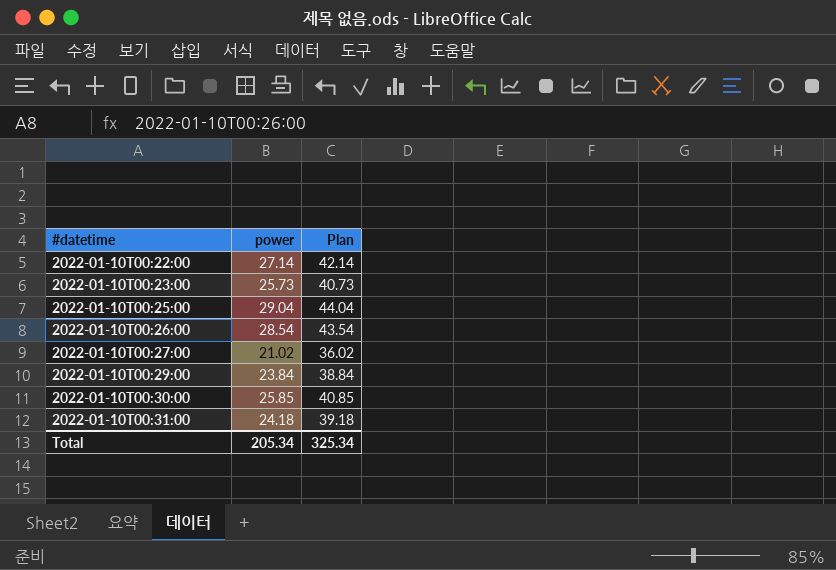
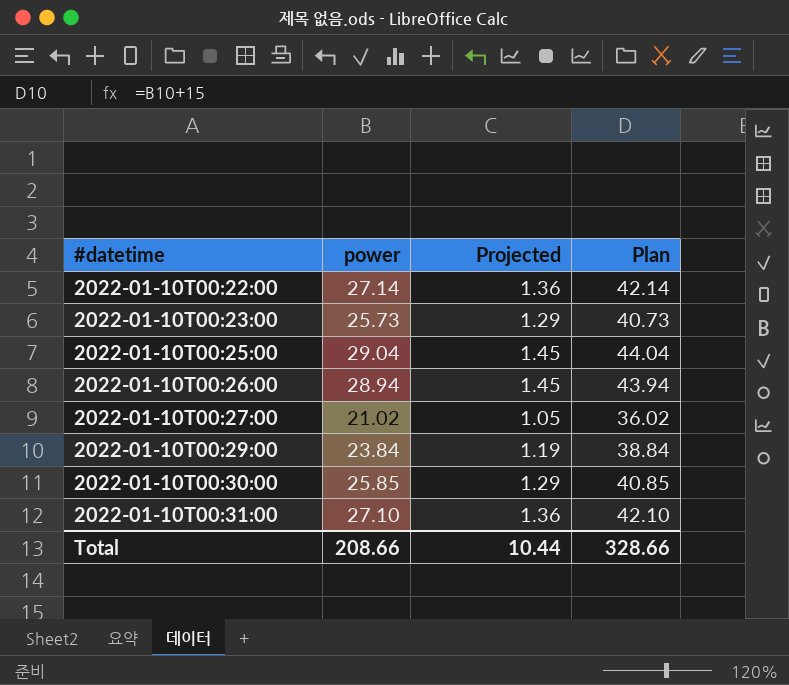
column Projected | formula: none -> [power] * 0.05
2022-01-10T00:26:00 | power: 28.54 -> 28.94
2022-01-10T00:26:00 | Plan: 43.54 -> 43.94
2022-01-10T00:31:00 | power: 24.18 -> 27.10
2022-01-10T00:31:00 | Plan: 39.18 -> 42.10
Total | power: 205.34 -> 208.66
Total | Plan: 325.34 -> 328.66

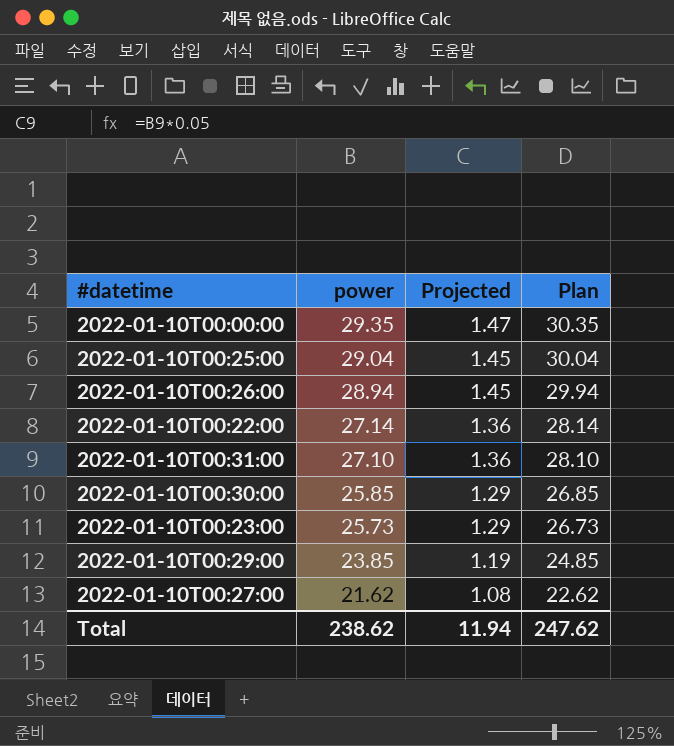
row order: #datetime ascending -> power descending
column Plan | formula: [power] + 15 -> [power] + 1
row 2022-01-10T00:00:00: none -> 29.35 | 1.47 | 30.35
2022-01-10T00:29:00 | power: 23.84 -> 23.85
2022-01-10T00:27:00 | power: 21.02 -> 21.62
2022-01-10T00:27:00 | Projected: 1.05 -> 1.08
Total | power: 208.66 -> 238.62
Total | Projected: 10.44 -> 11.94
Total | Plan: 328.66 -> 247.62

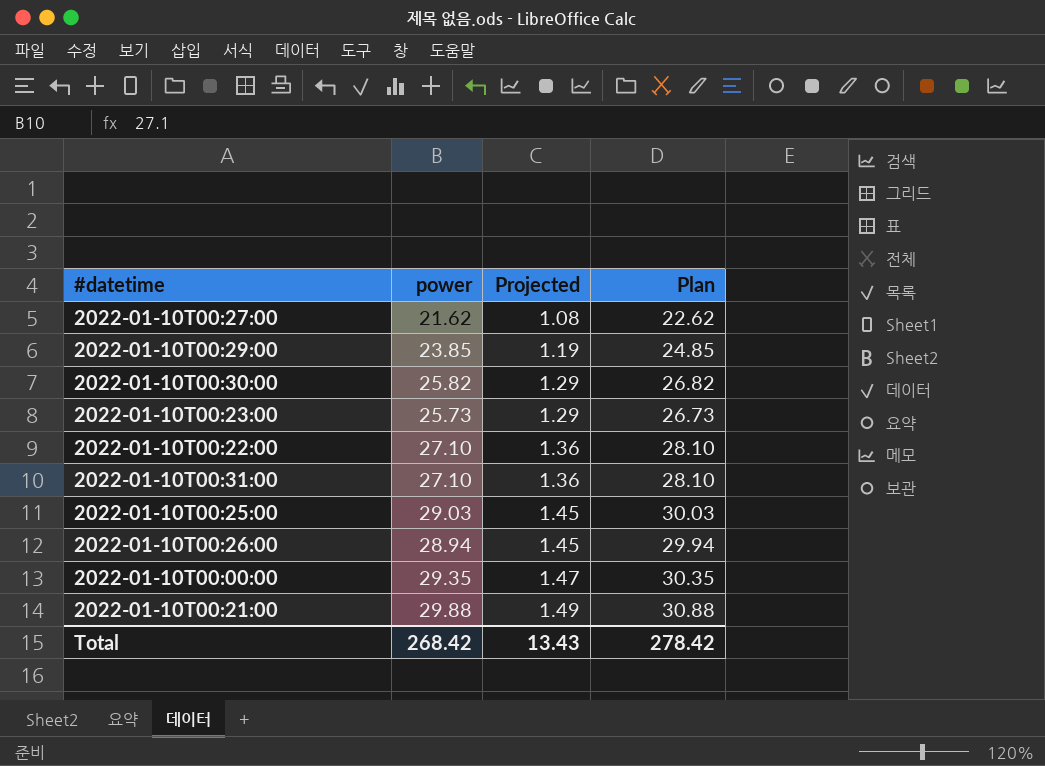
row order: power descending -> Projected ascending
2022-01-10T00:30:00 | power: 25.85 -> 25.82
2022-01-10T00:30:00 | Plan: 26.85 -> 26.82
2022-01-10T00:22:00 | power: 27.14 -> 27.10
2022-01-10T00:22:00 | Plan: 28.14 -> 28.10
2022-01-10T00:25:00 | power: 29.04 -> 29.03
2022-01-10T00:25:00 | Plan: 30.04 -> 30.03
row 2022-01-10T00:21:00: none -> 29.88 | 1.49 | 30.88
Total | power: 238.62 -> 268.42
Total | Projected: 11.94 -> 13.43
Total | Plan: 247.62 -> 278.42

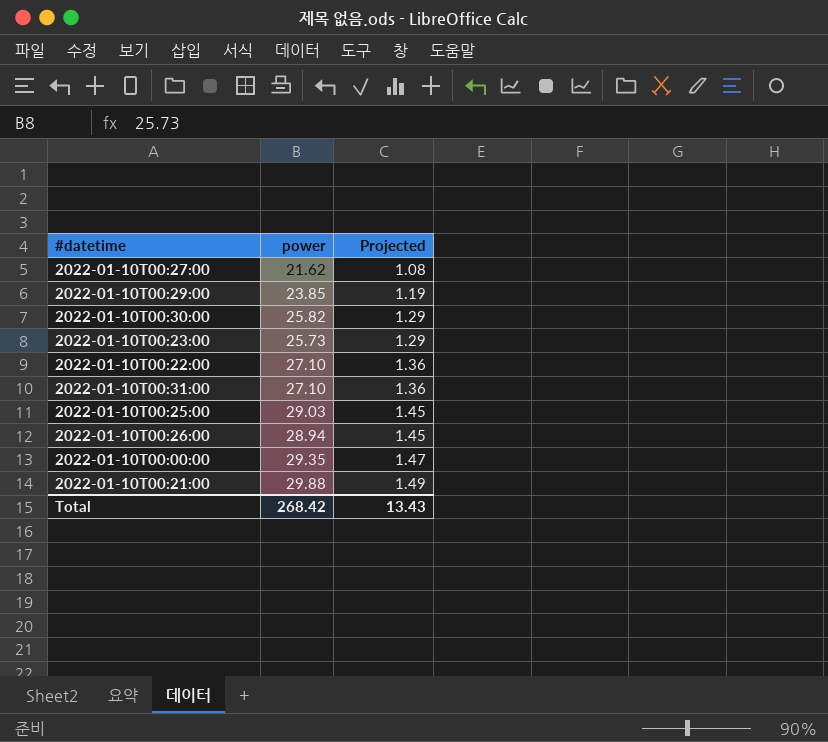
column Plan | formula: [power] + 1 -> none

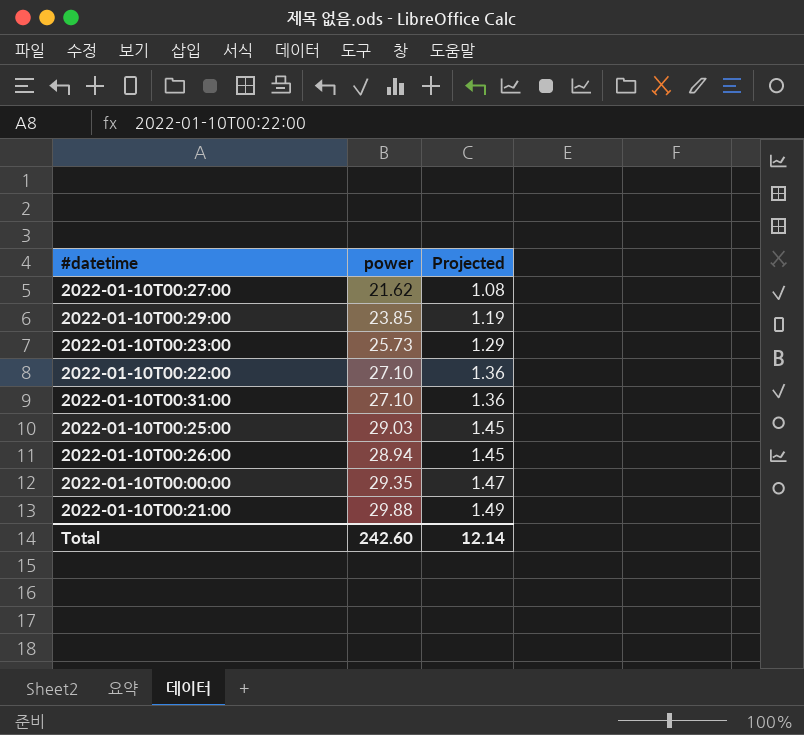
row 2022-01-10T00:30:00: 25.82 | 1.29 -> none
Total | power: 268.42 -> 242.60
Total | Projected: 13.43 -> 12.14

